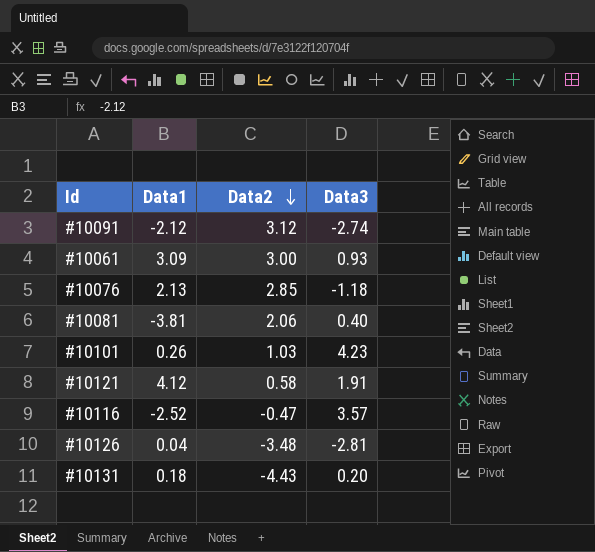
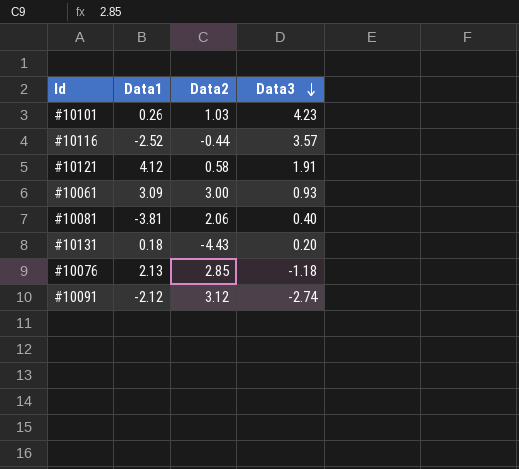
row order: Data2 descending -> Data3 descending
row #10126: 0.04 | -3.48 | -2.81 -> none
#10116 | Data2: -0.47 -> -0.44

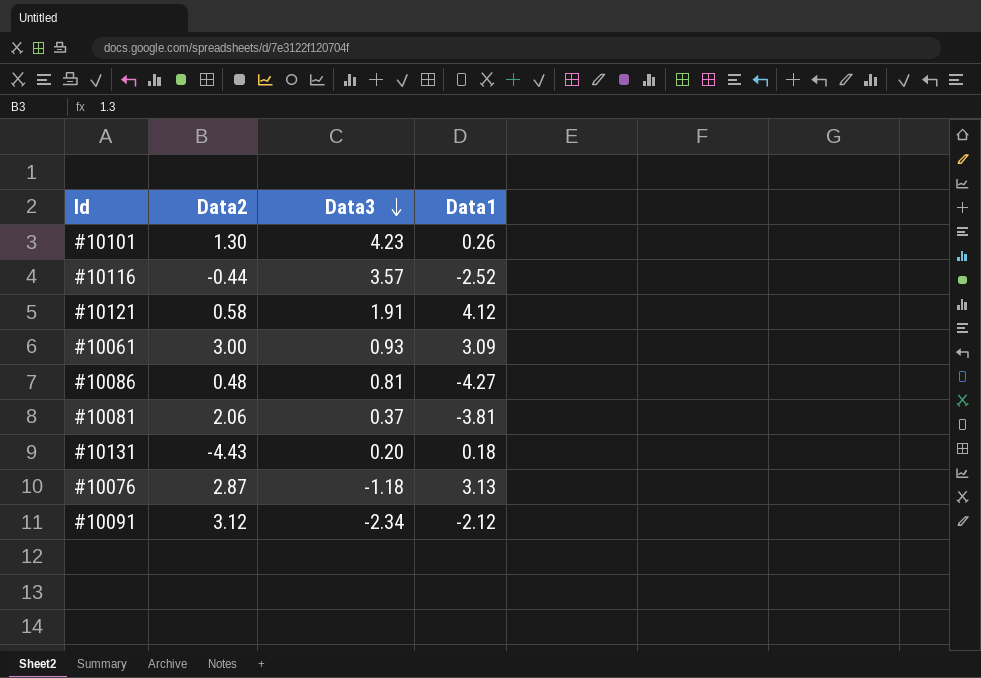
column Data1 | position: 2 -> 4
#10101 | Data2: 1.03 -> 1.30
row #10086: none -> 0.48 | 0.81 | -4.27
#10081 | Data3: 0.40 -> 0.37
#10076 | Data2: 2.85 -> 2.87
#10076 | Data1: 2.13 -> 3.13
#10091 | Data3: -2.74 -> -2.34

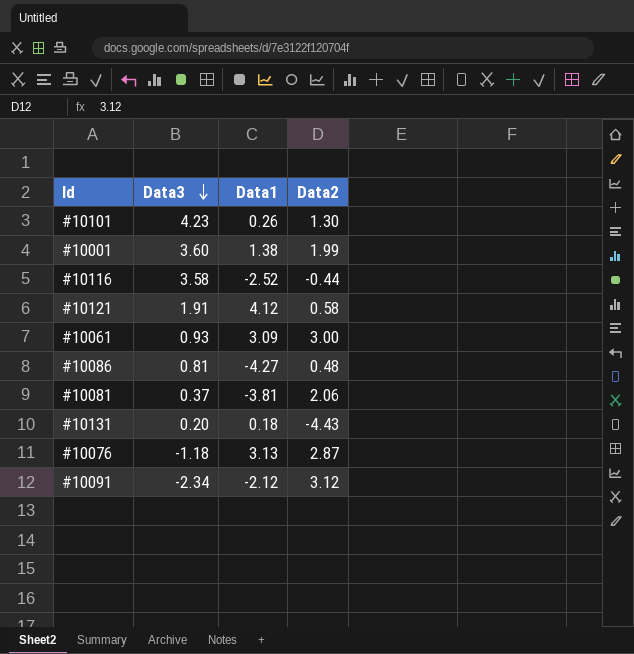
column Data2 | position: 2 -> 4
row #10001: none -> 3.60 | 1.38 | 1.99
#10116 | Data3: 3.57 -> 3.58

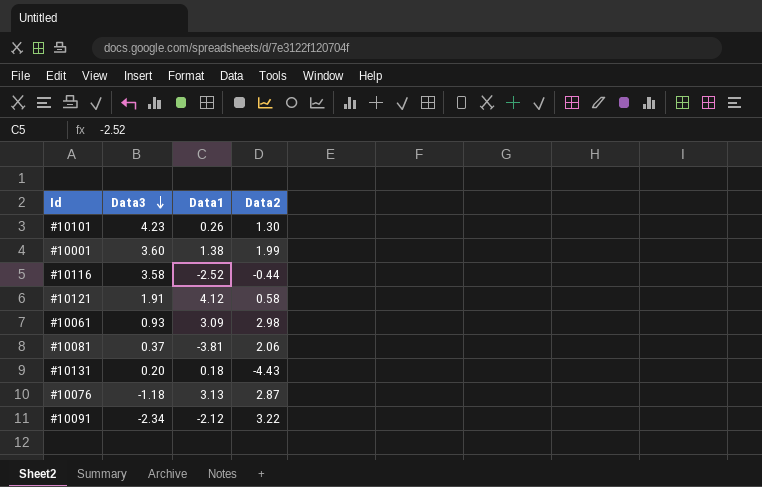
row #10086: 0.81 | -4.27 | 0.48 -> none
#10061 | Data2: 3.00 -> 2.98
#10091 | Data2: 3.12 -> 3.22

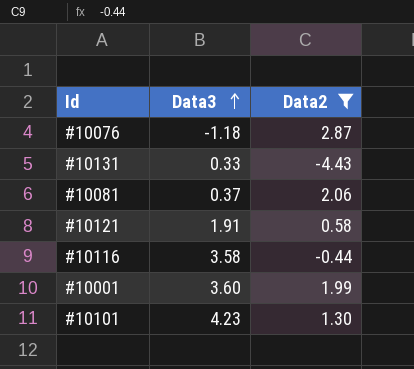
filter: none -> Data2 <= 2.87
row order: Data3 descending -> Data3 ascending
column Data1 | position: 3 -> none
#10131 | Data3: 0.20 -> 0.33

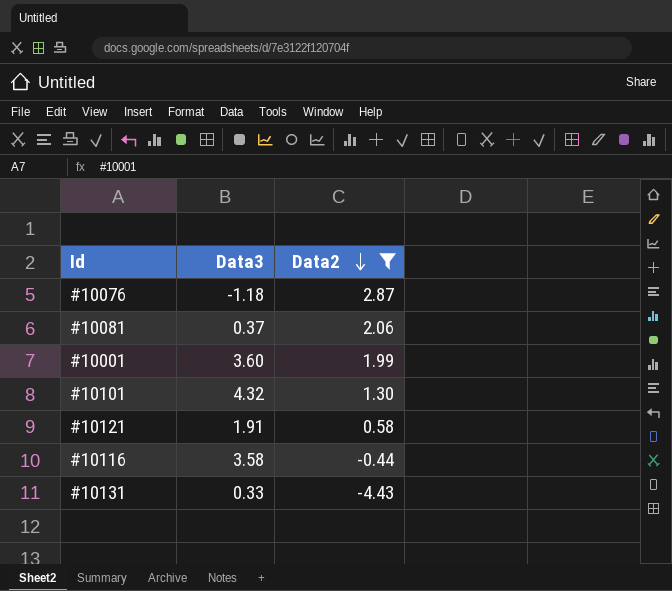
row order: Data3 ascending -> Data2 descending
#10101 | Data3: 4.23 -> 4.32

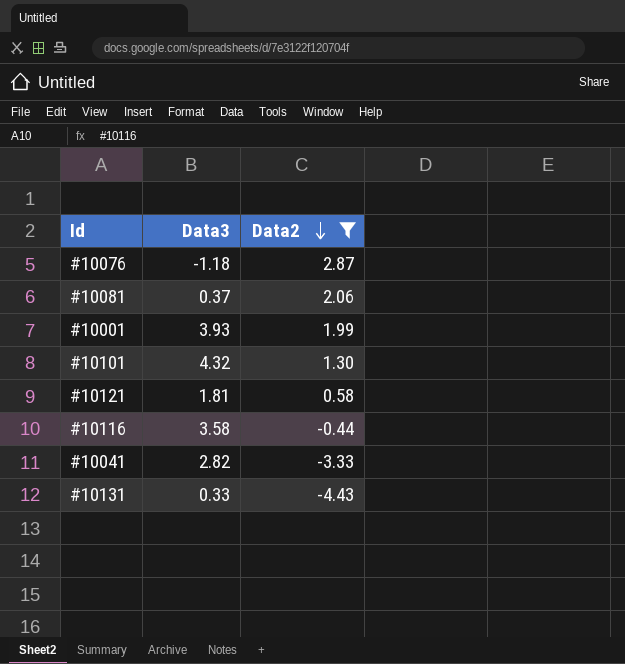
#10001 | Data3: 3.60 -> 3.93
#10121 | Data3: 1.91 -> 1.81
row #10041: none -> 2.82 | -3.33

